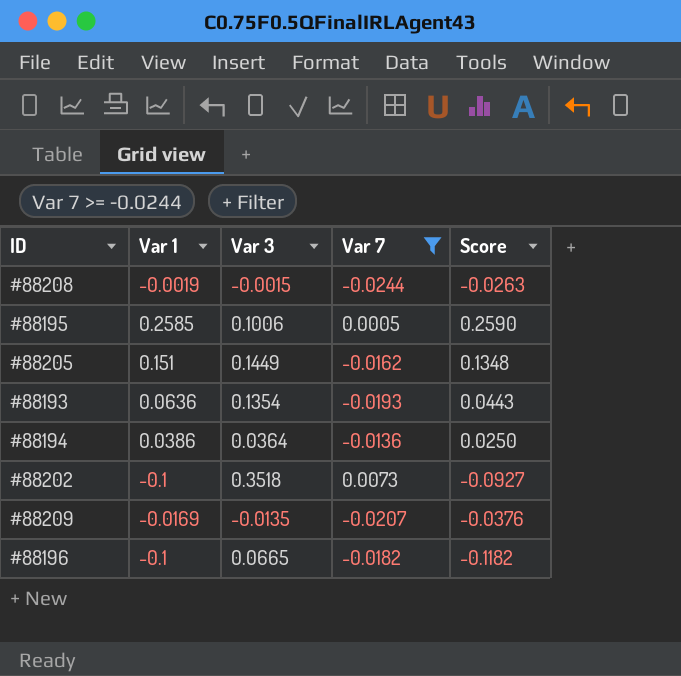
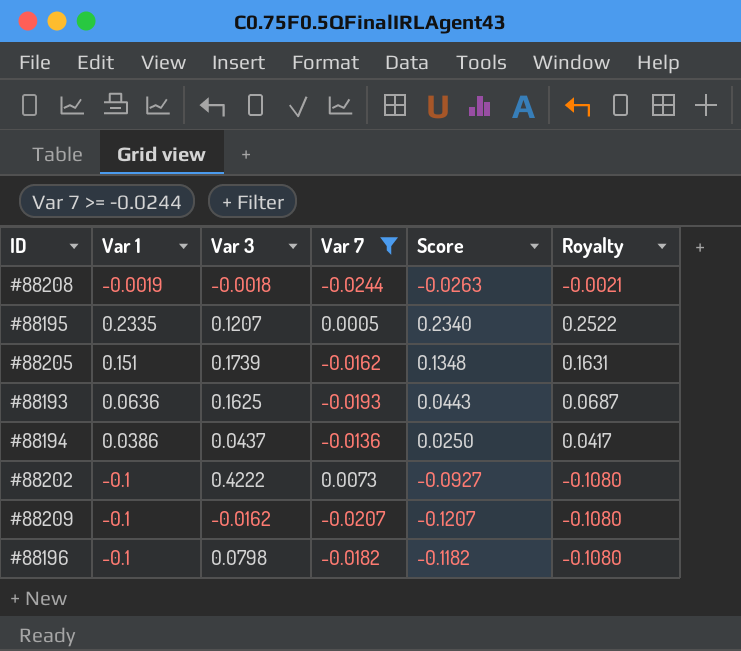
column Royalty | formula: none -> [Var 1] * 1.08
#88208 | Var 3: -0.0015 -> -0.0018
#88195 | Var 1: 0.2585 -> 0.2335
#88195 | Var 3: 0.1006 -> 0.1207
#88195 | Score: 0.2590 -> 0.2340
#88205 | Var 3: 0.1449 -> 0.1739
#88193 | Var 3: 0.1354 -> 0.1625
#88194 | Var 3: 0.0364 -> 0.0437
#88202 | Var 3: 0.3518 -> 0.4222
#88209 | Var 1: -0.0169 -> -0.1
#88209 | Var 3: -0.0135 -> -0.0162
#88209 | Score: -0.0376 -> -0.1207
#88196 | Var 3: 0.0665 -> 0.0798

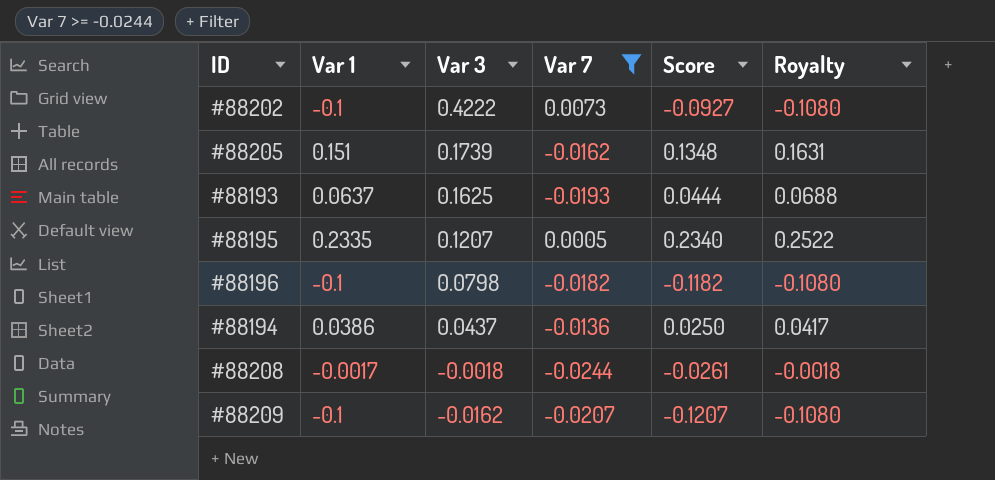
row order: none -> Var 3 descending
#88193 | Var 1: 0.0636 -> 0.0637
#88193 | Score: 0.0443 -> 0.0444
#88193 | Royalty: 0.0687 -> 0.0688
#88208 | Var 1: -0.0019 -> -0.0017
#88208 | Score: -0.0263 -> -0.0261
#88208 | Royalty: -0.0021 -> -0.0018

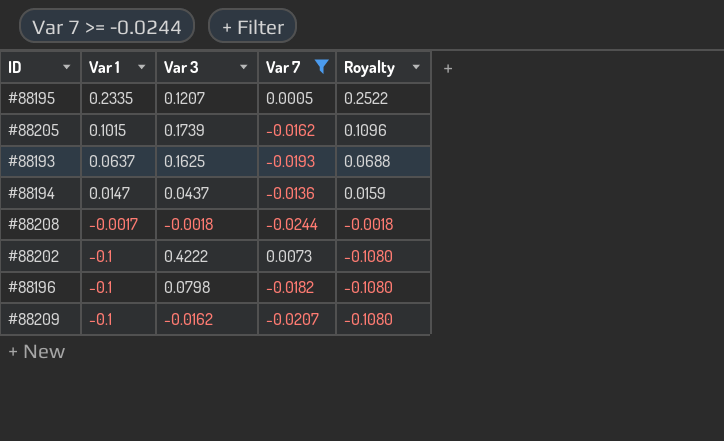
row order: Var 3 descending -> Var 1 descending
column Score | formula: [Var 1] + [Var 7] -> none
#88205 | Var 1: 0.151 -> 0.1015
#88205 | Royalty: 0.1631 -> 0.1096
#88194 | Var 1: 0.0386 -> 0.0147
#88194 | Royalty: 0.0417 -> 0.0159

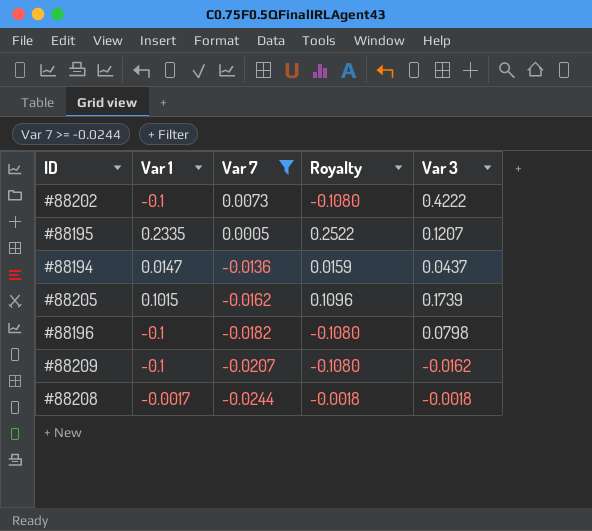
row order: Var 1 descending -> Var 7 descending
column Var 3 | position: 3 -> 5
row #88193: 0.0637 | 0.1625 | -0.0193 | 0.0688 -> none

